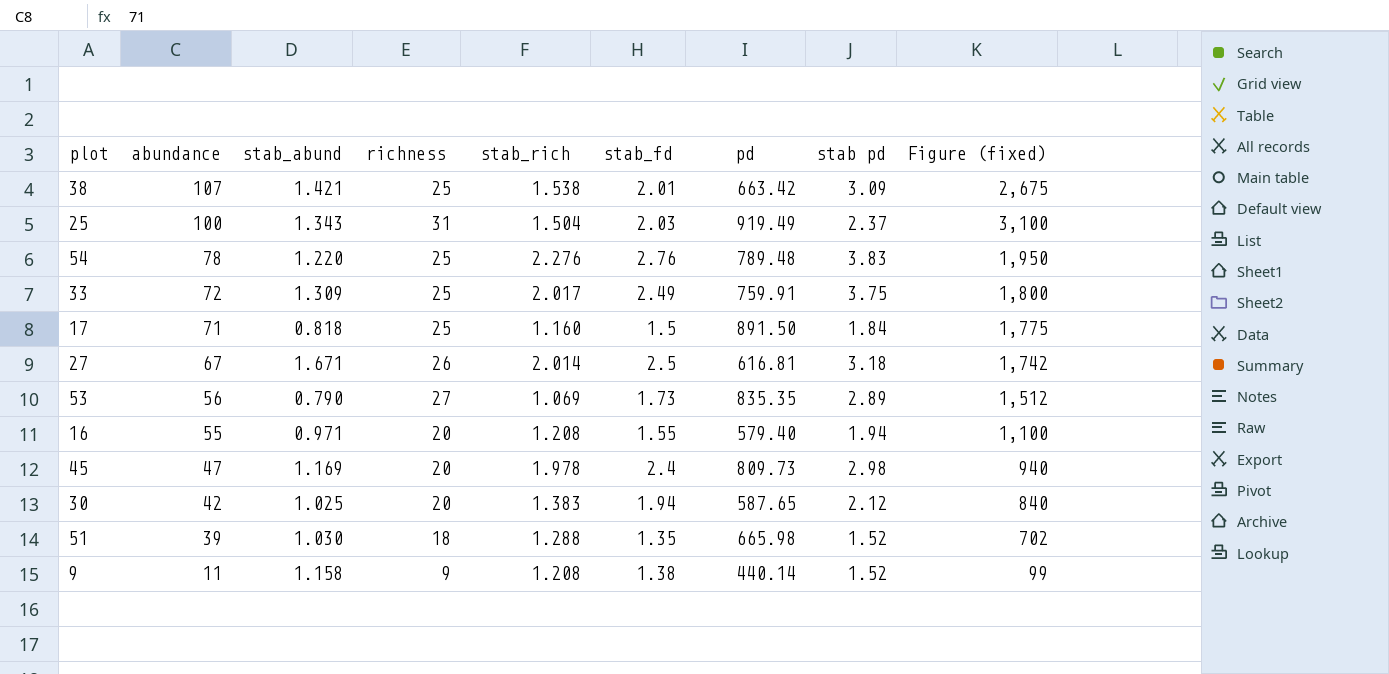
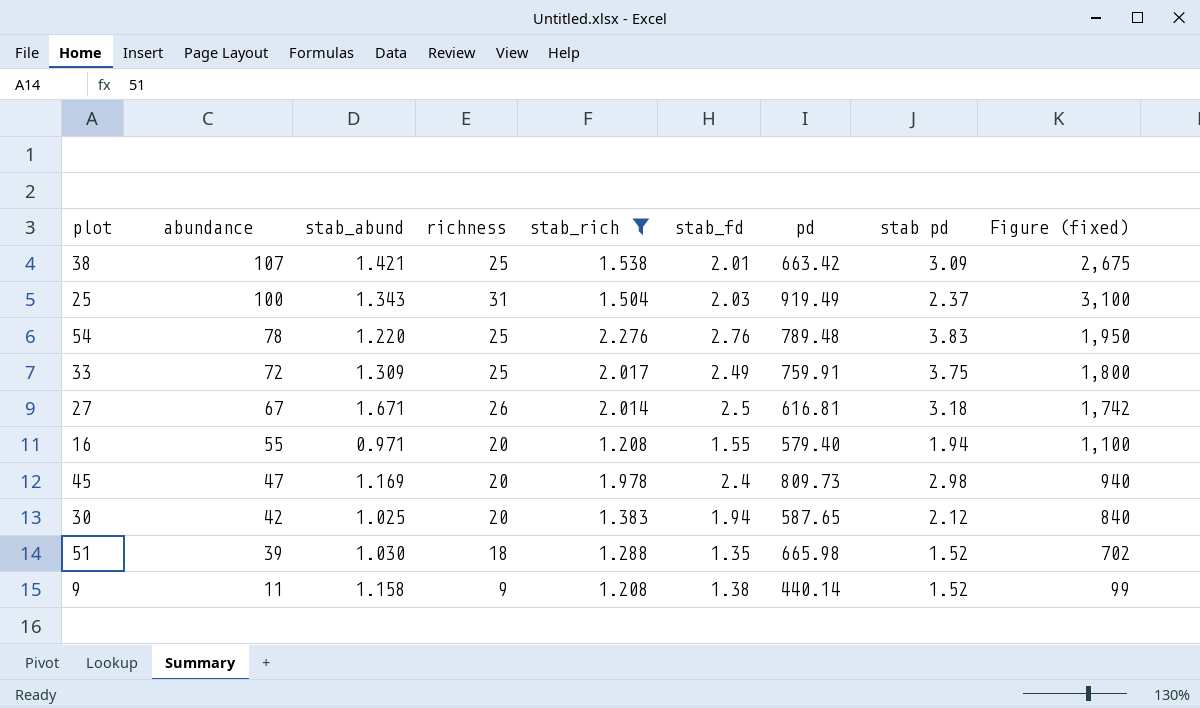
filter: none -> stab_rich >= 1.208

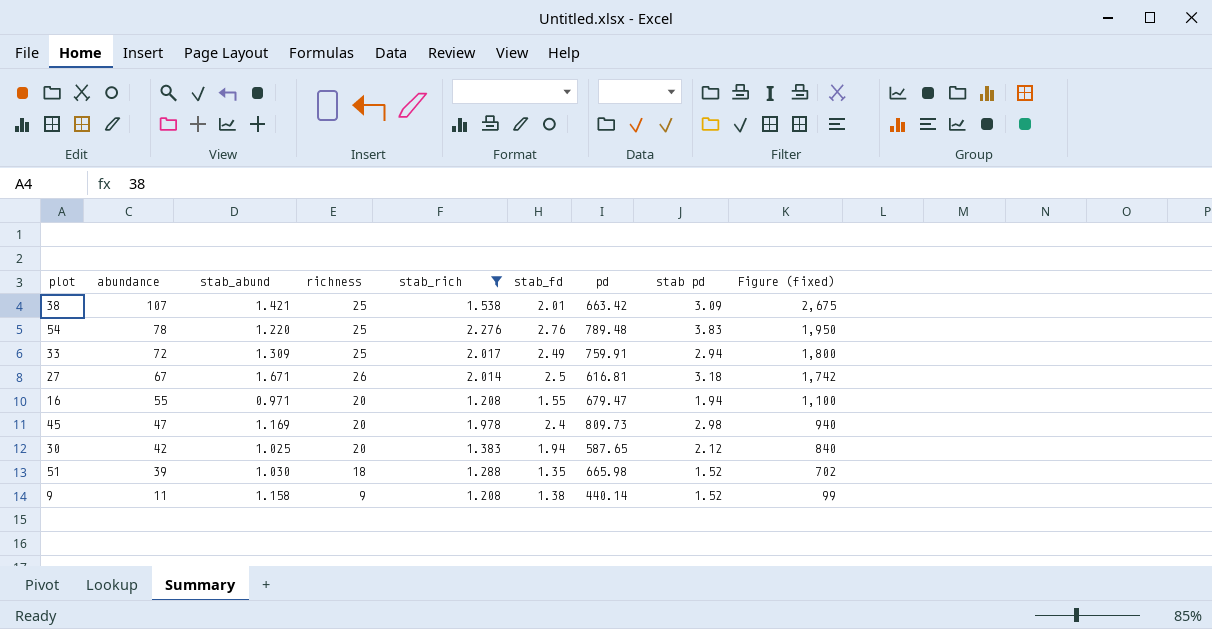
row 25: 100 | 1.343 | 31 | 1.504 | 2.03 | 919.49 | 2.37 | 3,100 -> none
33 | stab pd: 3.75 -> 2.94
16 | pd: 579.40 -> 679.47

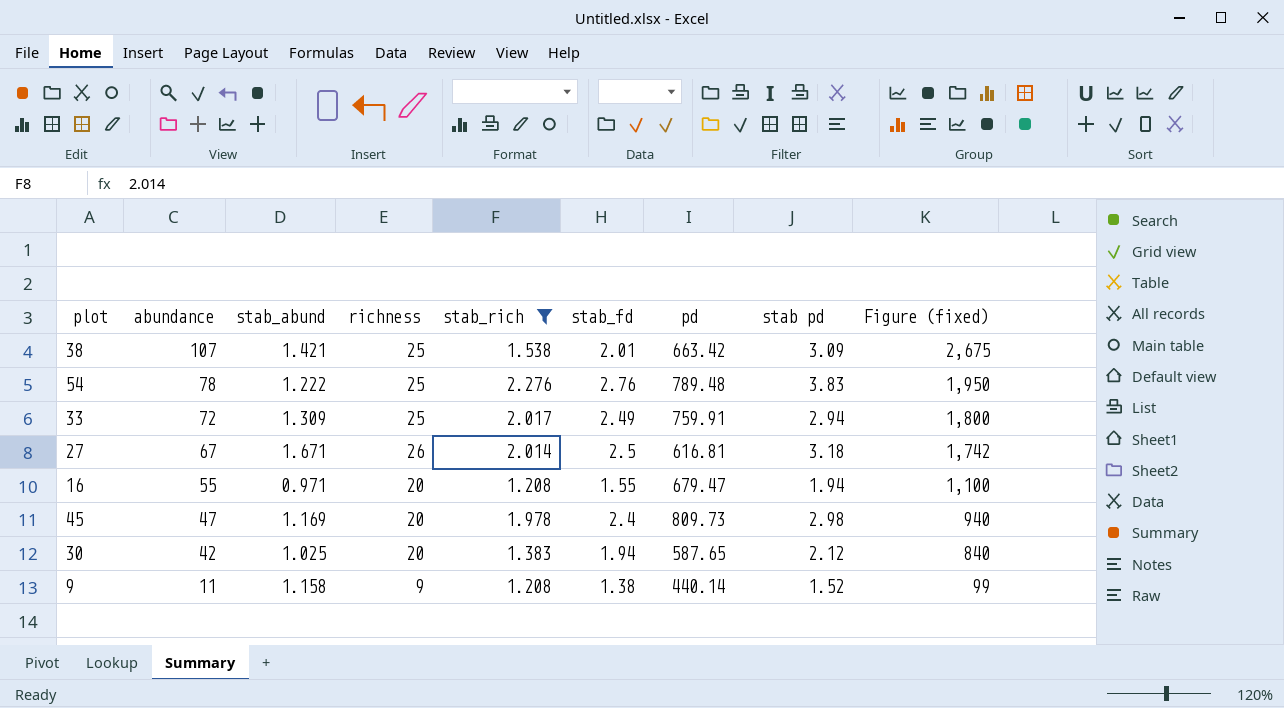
row 51: 39 | 1.030 | 18 | 1.288 | 1.35 | 665.98 | 1.52 | 702 -> none
54 | stab_abund: 1.220 -> 1.222

